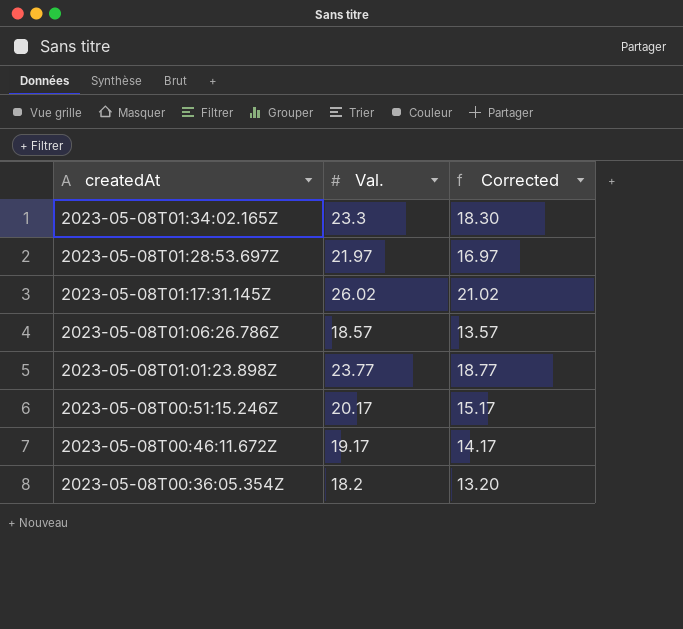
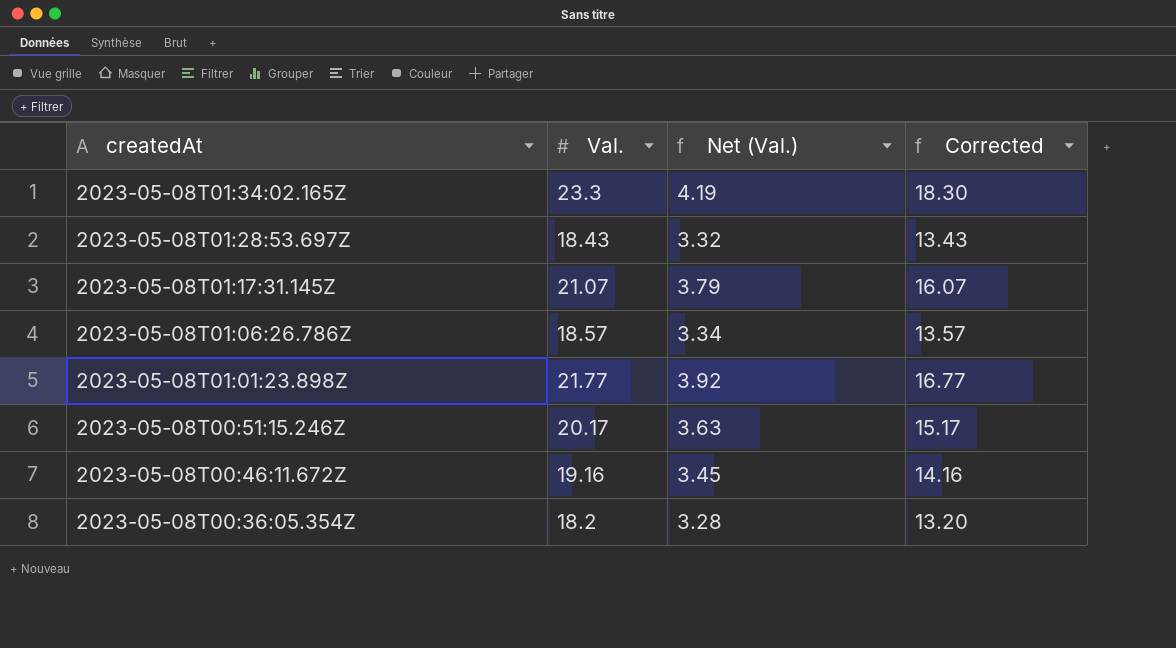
column Net (Val.) | formula: none -> [Val.] * 0.18
2023-05-08T01:28:53.697Z | Val.: 21.97 -> 18.43
2023-05-08T01:28:53.697Z | Corrected: 16.97 -> 13.43
2023-05-08T01:17:31.145Z | Val.: 26.02 -> 21.07
2023-05-08T01:17:31.145Z | Corrected: 21.02 -> 16.07
2023-05-08T01:01:23.898Z | Val.: 23.77 -> 21.77
2023-05-08T01:01:23.898Z | Corrected: 18.77 -> 16.77
2023-05-08T00:46:11.672Z | Val.: 19.17 -> 19.16
2023-05-08T00:46:11.672Z | Corrected: 14.17 -> 14.16

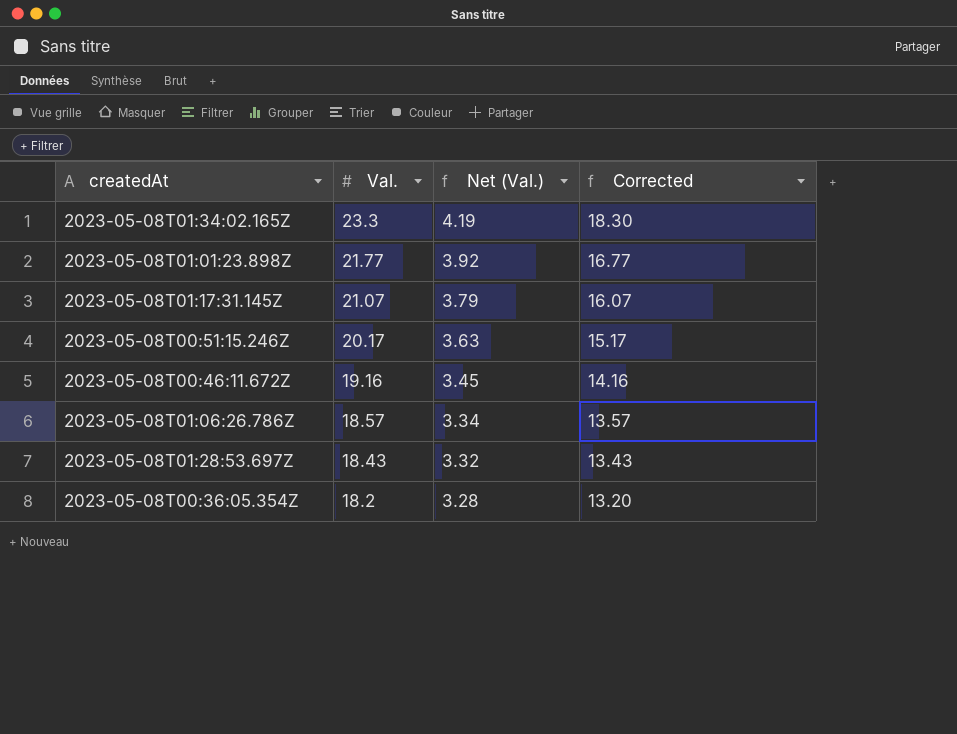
row order: createdAt descending -> Val. descending

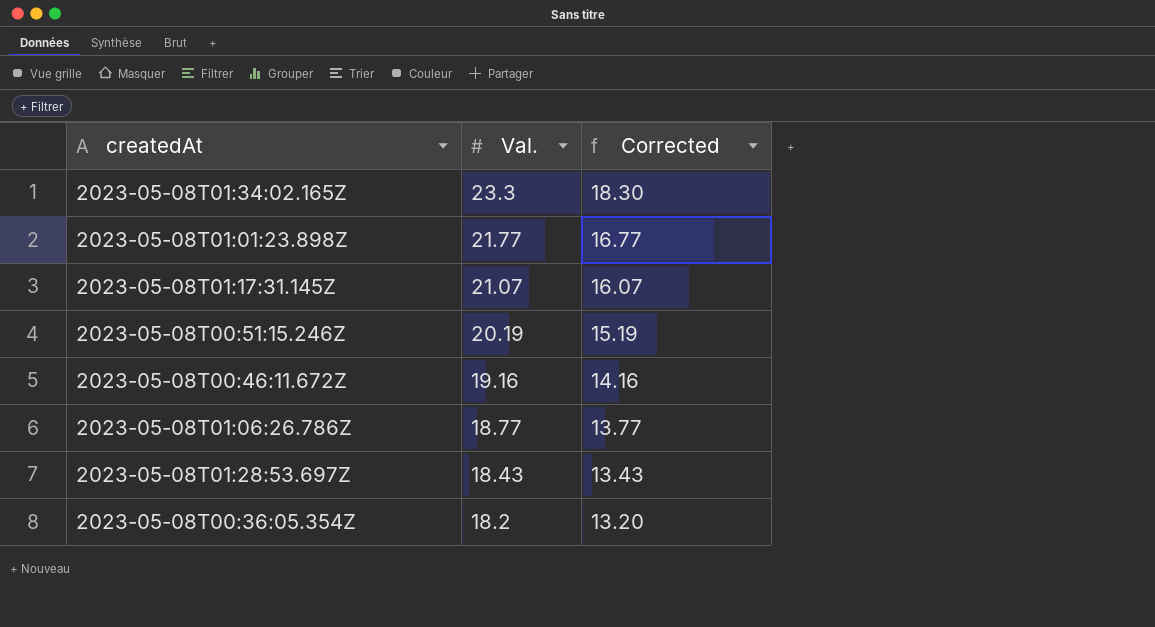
column Net (Val.) | formula: [Val.] * 0.18 -> none
2023-05-08T00:51:15.246Z | Val.: 20.17 -> 20.19
2023-05-08T00:51:15.246Z | Corrected: 15.17 -> 15.19
2023-05-08T01:06:26.786Z | Val.: 18.57 -> 18.77
2023-05-08T01:06:26.786Z | Corrected: 13.57 -> 13.77

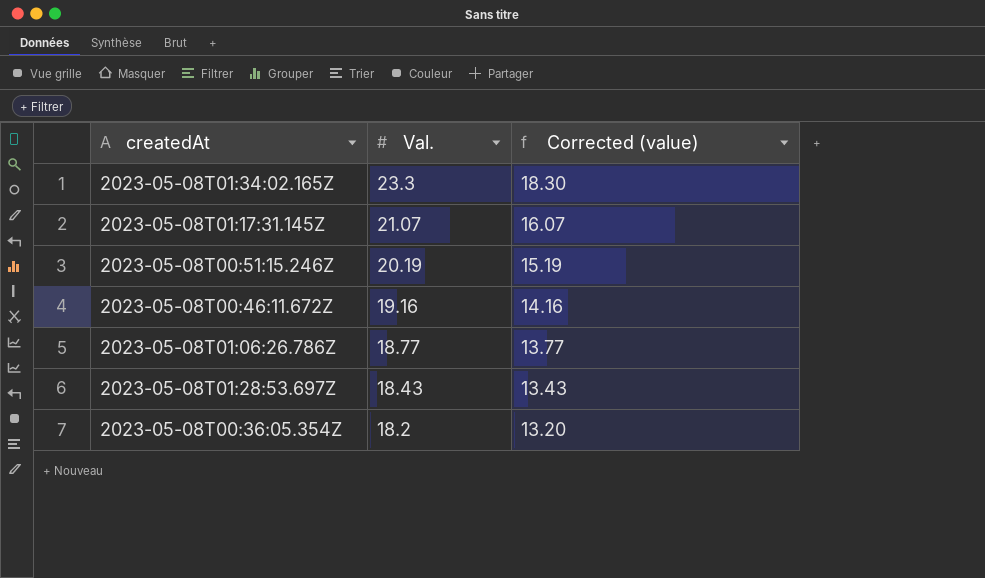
column name: Corrected -> Corrected (value)
row 2023-05-08T01:01:23.898Z: 21.77 | 16.77 -> none

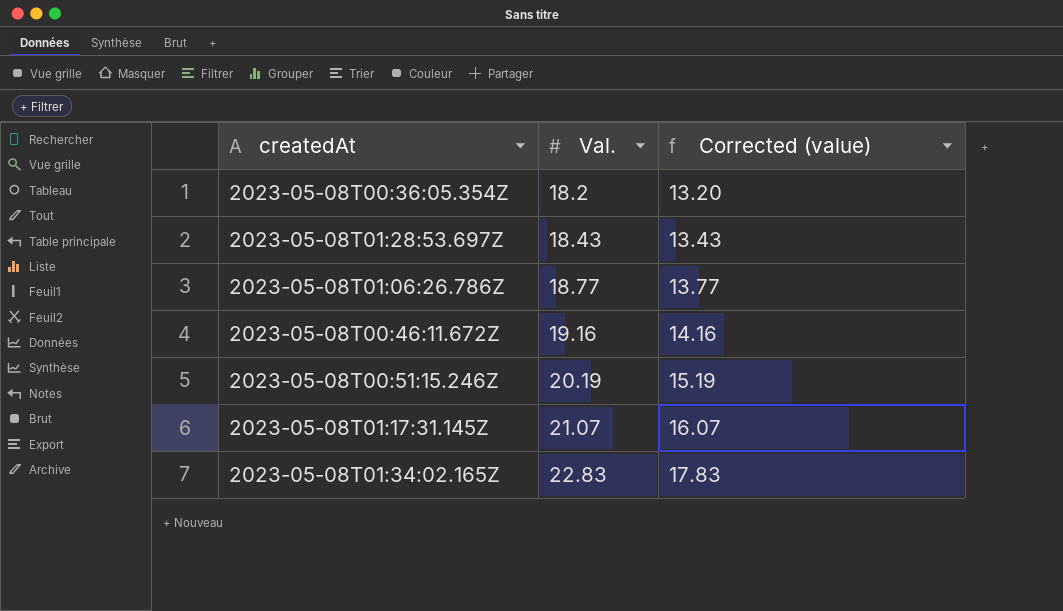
row order: Val. descending -> Val. ascending
2023-05-08T01:34:02.165Z | Val.: 23.3 -> 22.83
2023-05-08T01:34:02.165Z | Corrected (value): 18.30 -> 17.83

